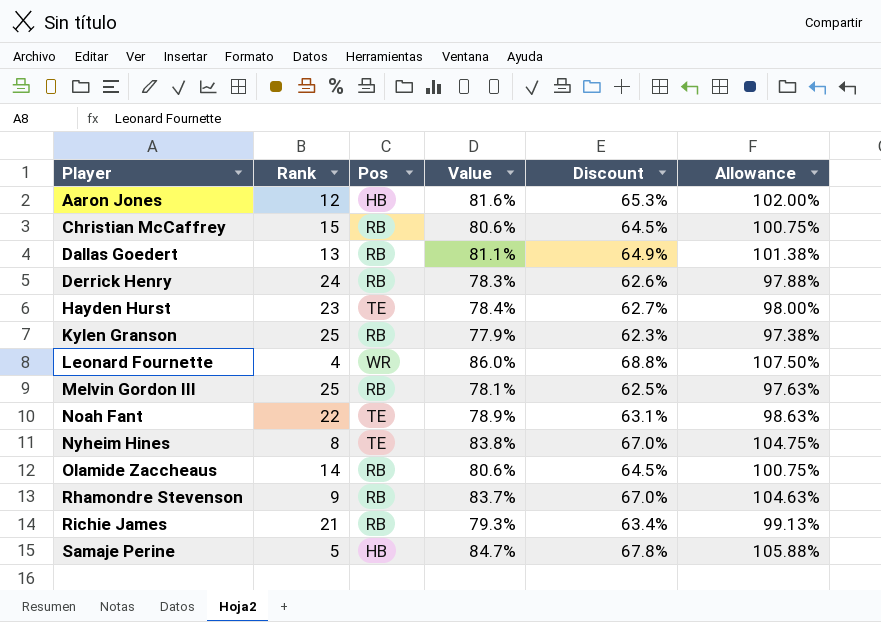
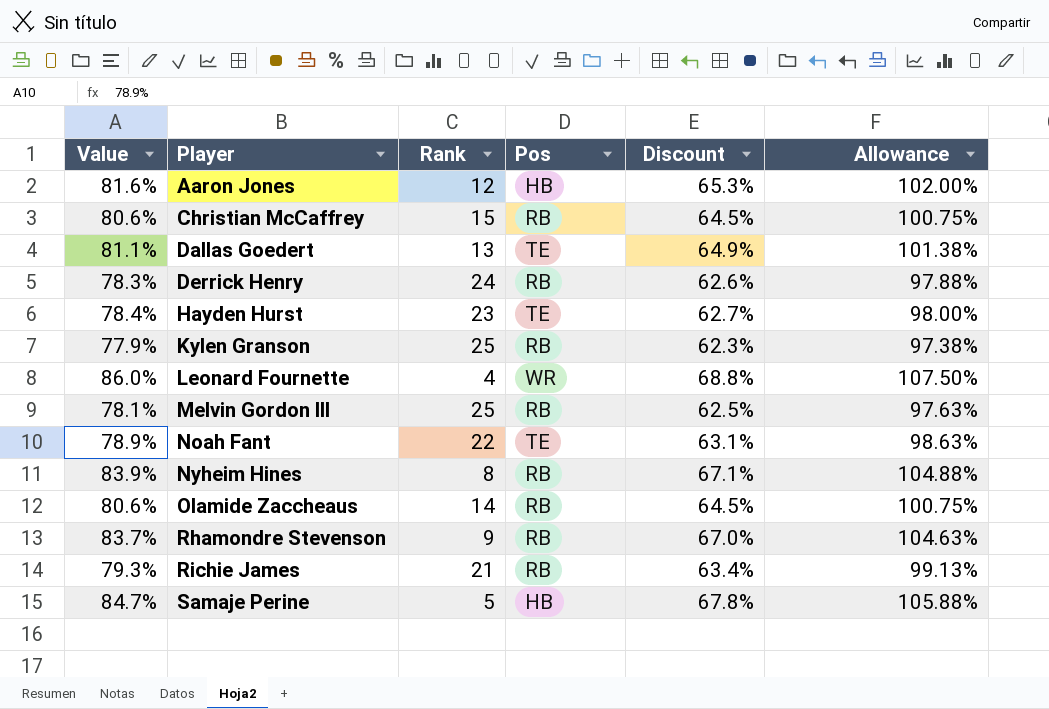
column Value | position: 4 -> 1
Dallas Goedert | Pos: RB -> TE
Nyheim Hines | Value: 83.8% -> 83.9%
Nyheim Hines | Pos: TE -> RB
Nyheim Hines | Discount: 67.0% -> 67.1%
Nyheim Hines | Allowance: 104.75% -> 104.88%

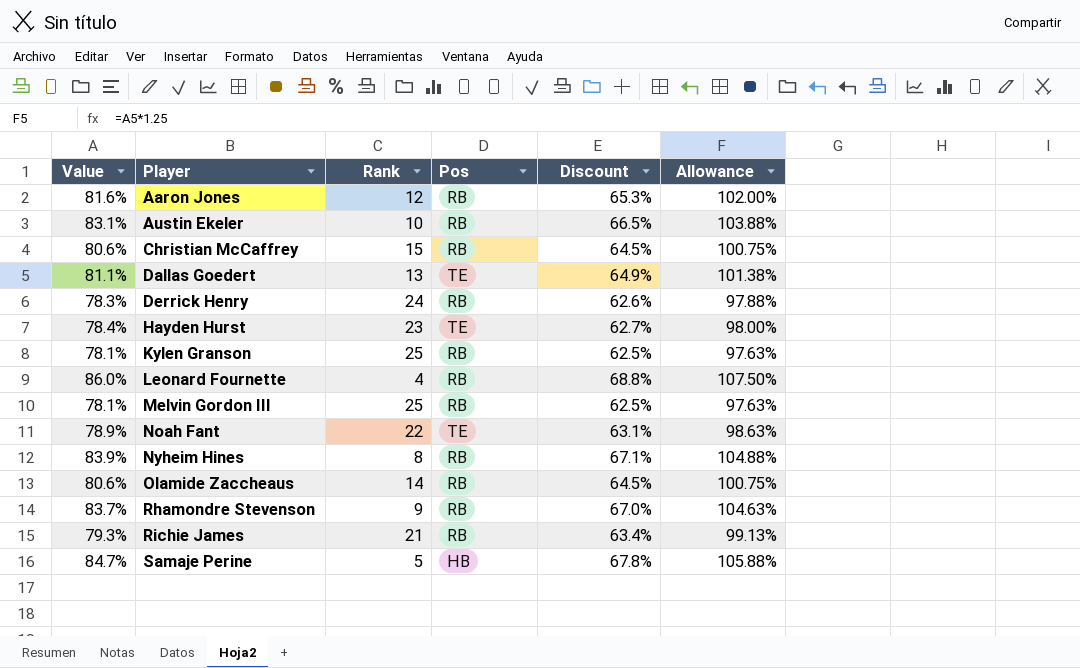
Aaron Jones | Pos: HB -> RB
row Austin Ekeler: none -> 83.1% | 10 | RB | 66.5% | 103.88%
Kylen Granson | Value: 77.9% -> 78.1%
Kylen Granson | Discount: 62.3% -> 62.5%
Kylen Granson | Allowance: 97.38% -> 97.63%
Leonard Fournette | Pos: WR -> RB

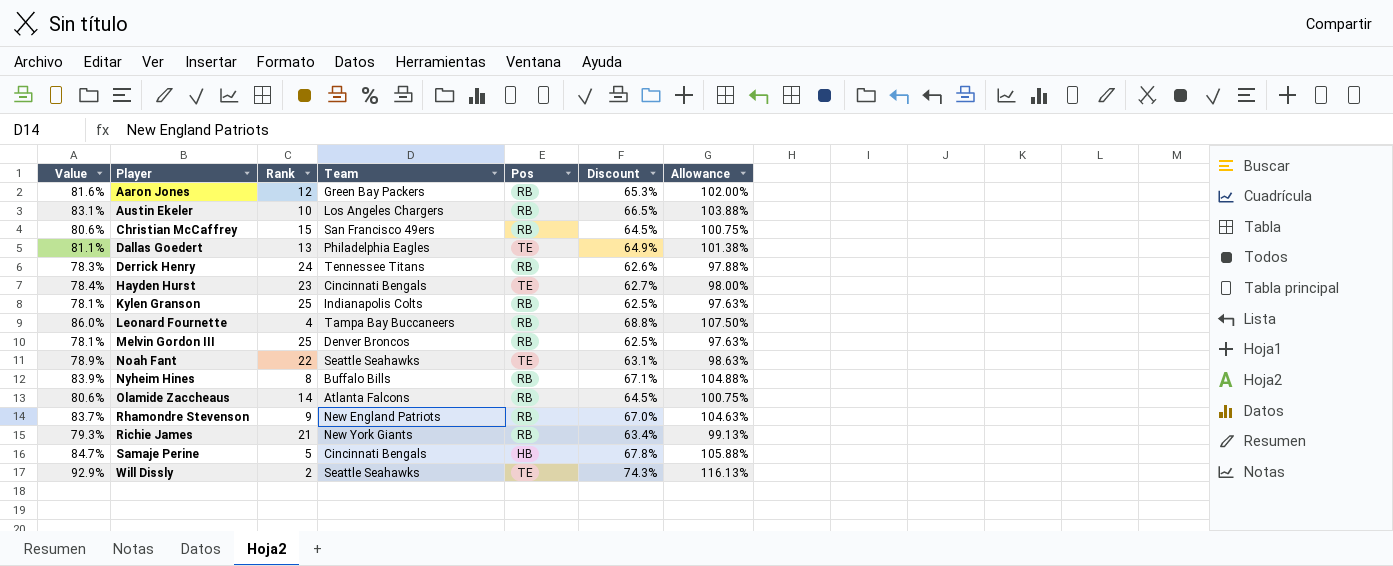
column Team | position: none -> 4
row Will Dissly: none -> 92.9% | 2 | Seattle Seahawks | TE | 74.3% | 116.13%

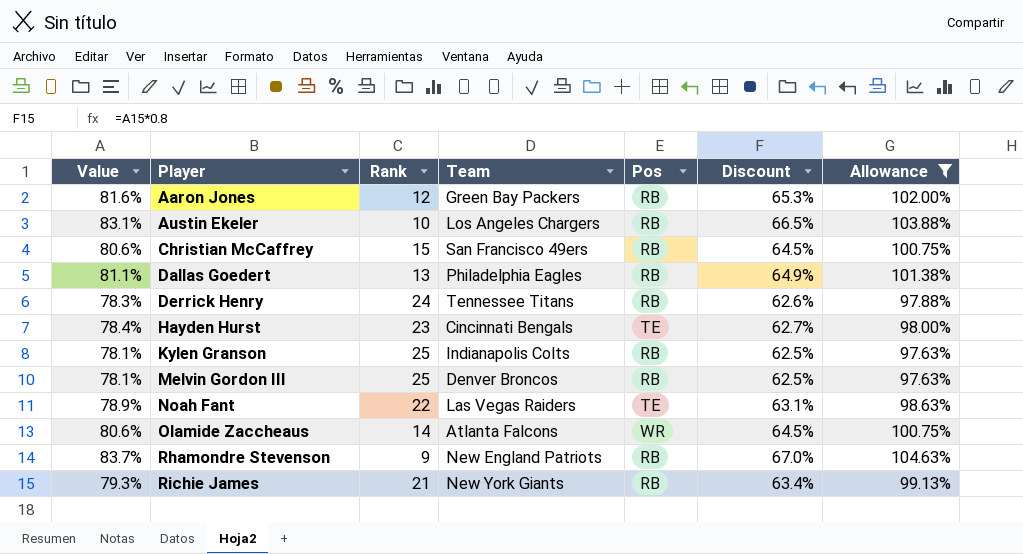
filter: none -> Allowance <= 104.63%
Dallas Goedert | Pos: TE -> RB
Noah Fant | Team: Seattle Seahawks -> Las Vegas Raiders
Olamide Zaccheaus | Pos: RB -> WR

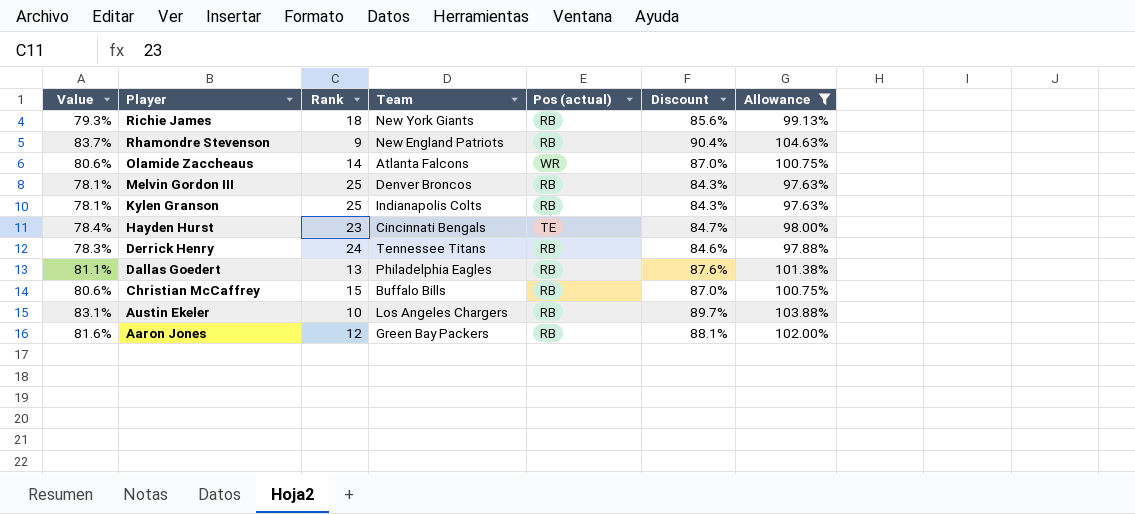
row order: Player ascending -> Player descending
column name: Pos -> Pos (actual)
column Discount | formula: [Value] * 0.8 -> [Value] * 1.08
row Noah Fant: 78.9% | 22 | Las Vegas Raiders | TE | 63.1% | 98.63% -> none
Richie James | Rank: 21 -> 18
Christian McCaffrey | Team: San Francisco 49ers -> Buffalo Bills

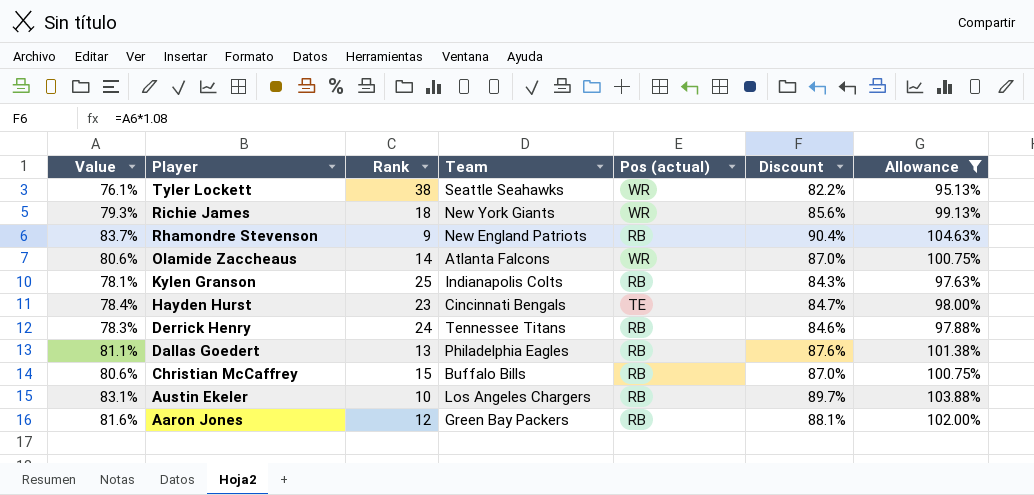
row Melvin Gordon III: 78.1% | 25 | Denver Broncos | RB | 84.3% | 97.63% -> none
row Tyler Lockett: none -> 76.1% | 38 | Seattle Seahawks | WR | 82.2% | 95.13%
Richie James | Pos (actual): RB -> WR

